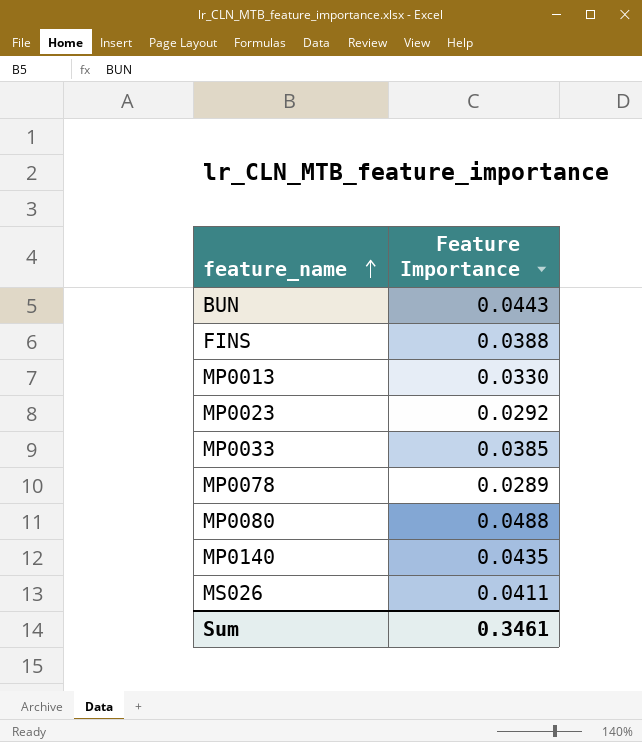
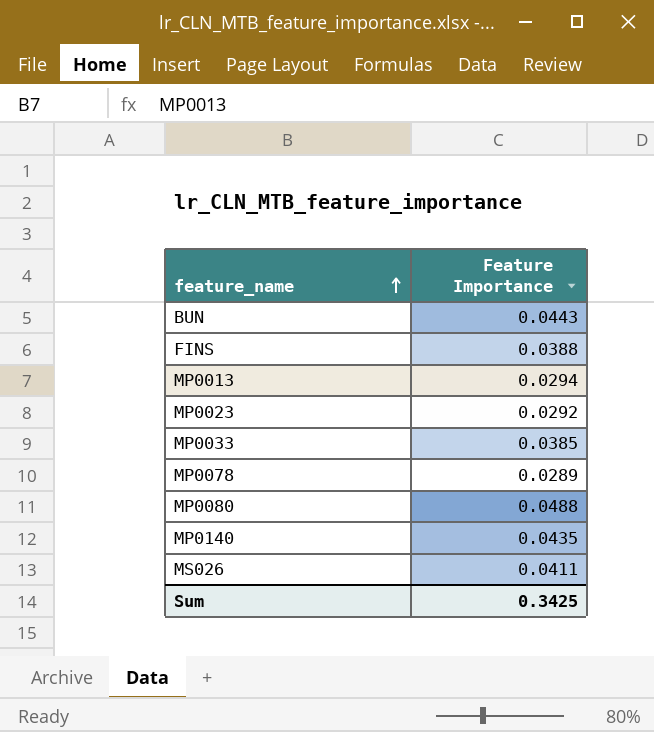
MP0013 | Feature Importance: 0.0330 -> 0.0294
Sum | Feature Importance: 0.3461 -> 0.3425

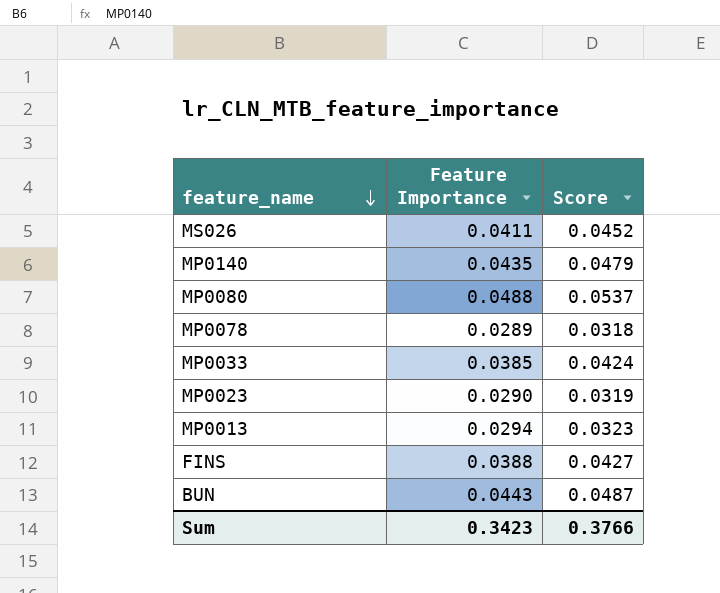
row order: feature_name ascending -> feature_name descending
column Score | formula: none -> [Feature Importance] * 1.1
MP0023 | Feature Importance: 0.0292 -> 0.0290
Sum | Feature Importance: 0.3425 -> 0.3423

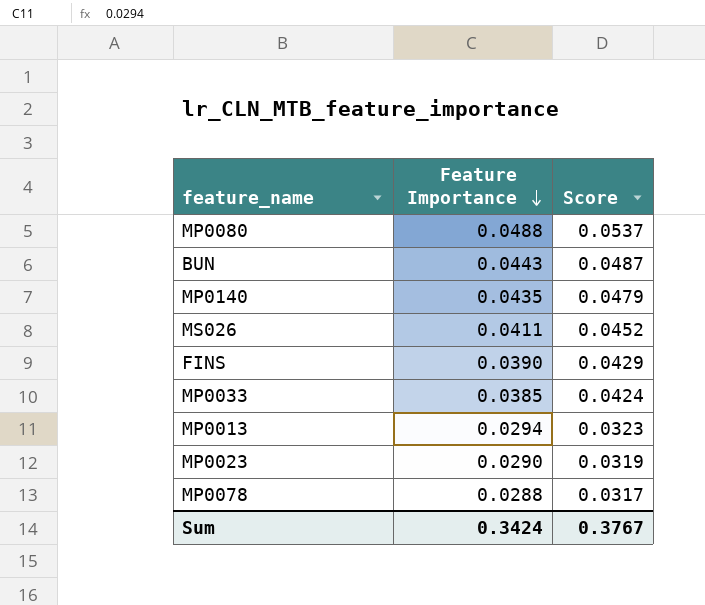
row order: feature_name descending -> Feature Importance descending
FINS | Feature Importance: 0.0388 -> 0.0390
FINS | Score: 0.0427 -> 0.0429
MP0078 | Feature Importance: 0.0289 -> 0.0288
MP0078 | Score: 0.0318 -> 0.0317
Sum | Feature Importance: 0.3423 -> 0.3424
Sum | Score: 0.3766 -> 0.3767

